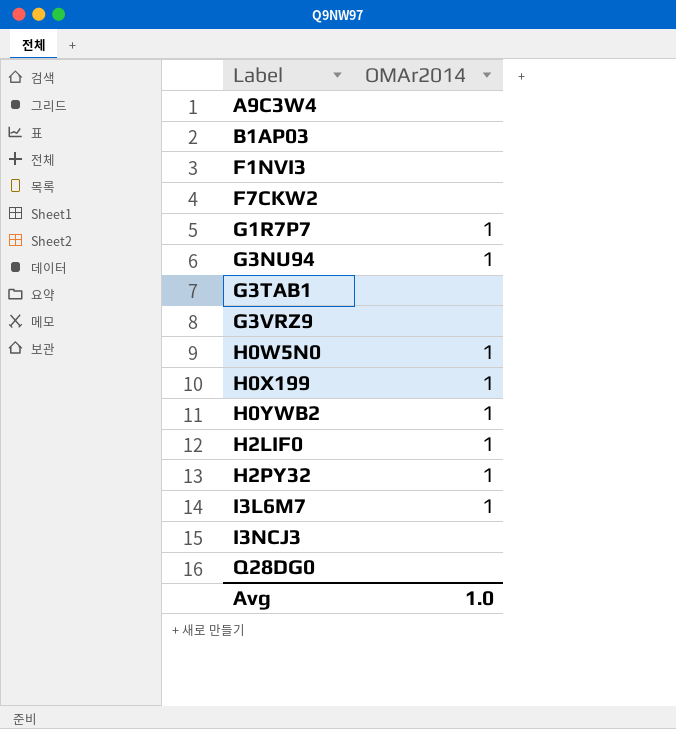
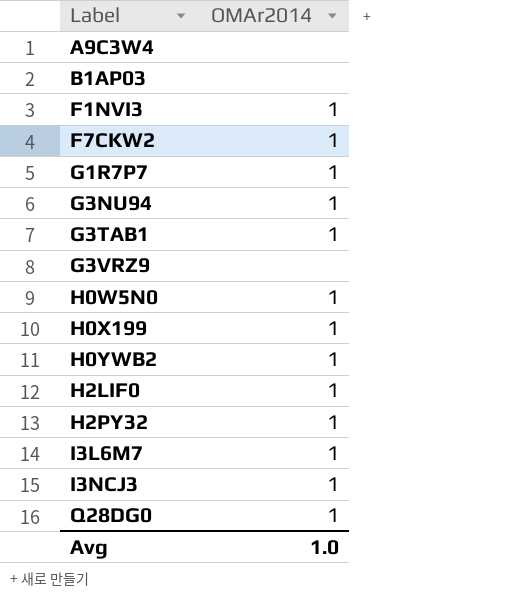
F1NVI3 | OMAr2014: none -> 1
F7CKW2 | OMAr2014: none -> 1
G3TAB1 | OMAr2014: none -> 1
I3NCJ3 | OMAr2014: none -> 1
Q28DG0 | OMAr2014: none -> 1

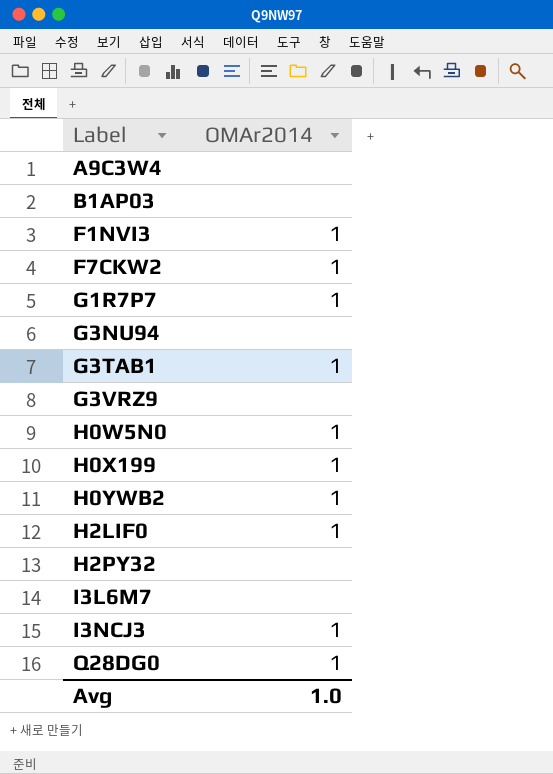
G3NU94 | OMAr2014: 1 -> none
H2PY32 | OMAr2014: 1 -> none
I3L6M7 | OMAr2014: 1 -> none

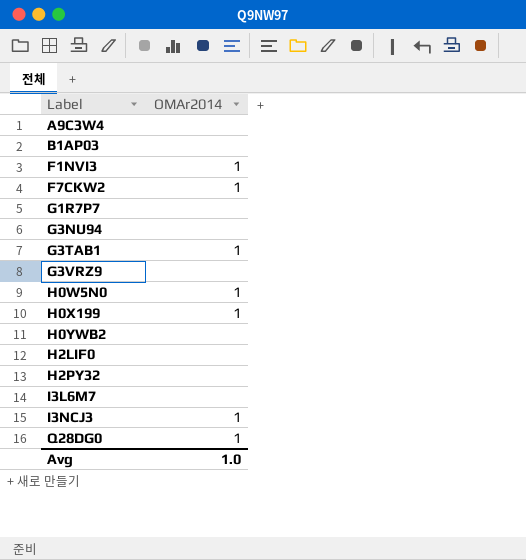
G1R7P7 | OMAr2014: 1 -> none
H0YWB2 | OMAr2014: 1 -> none
H2LIF0 | OMAr2014: 1 -> none

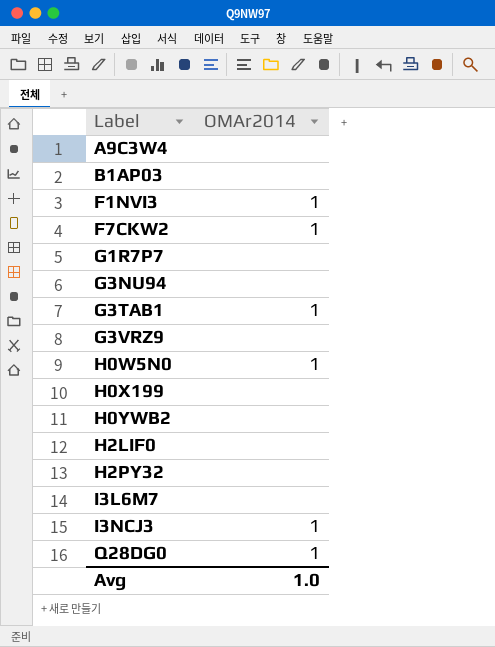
H0X199 | OMAr2014: 1 -> none

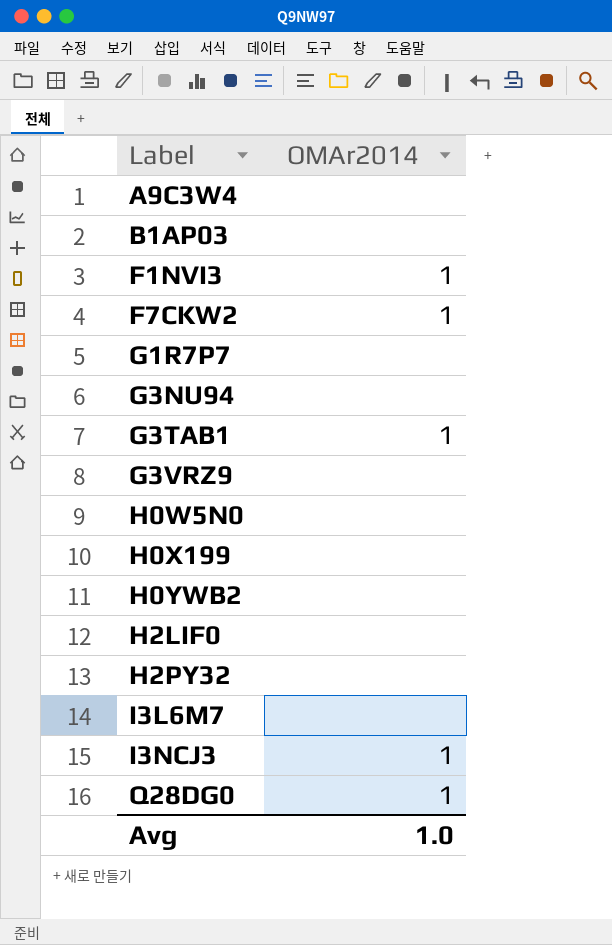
H0W5N0 | OMAr2014: 1 -> none

